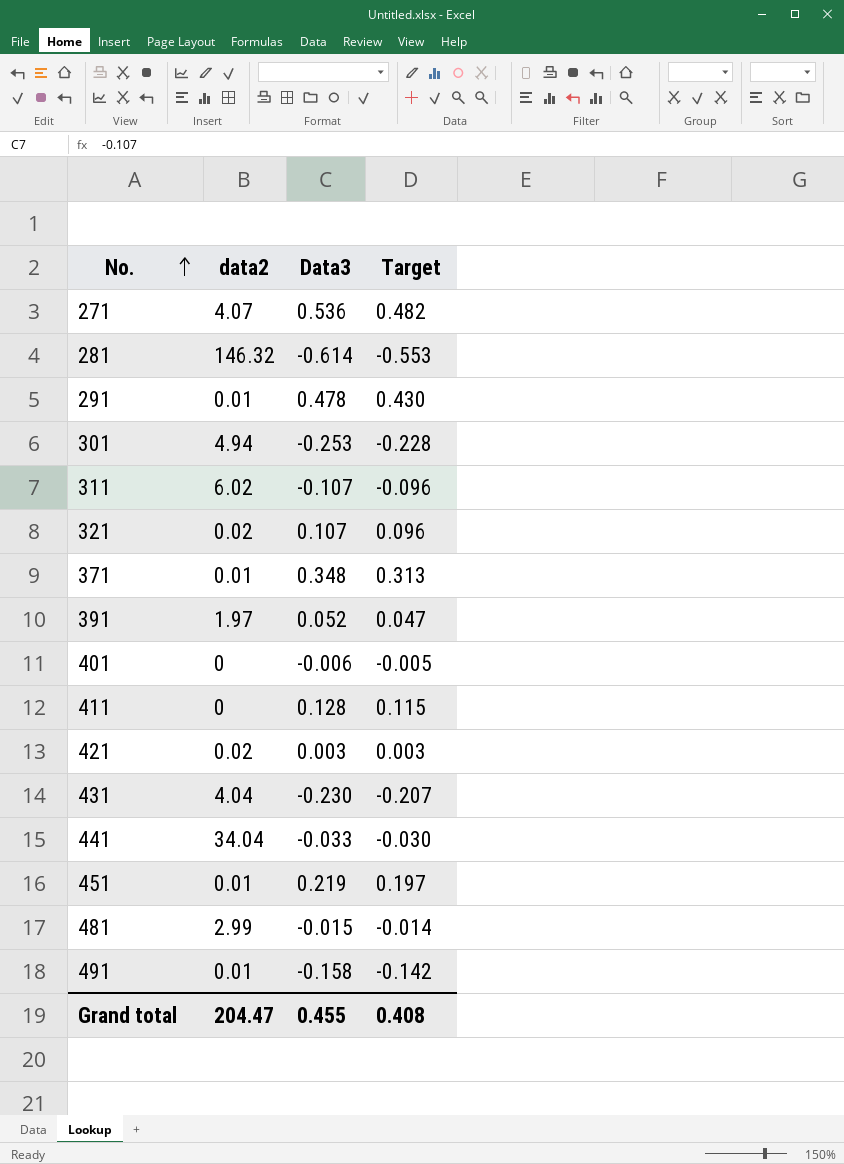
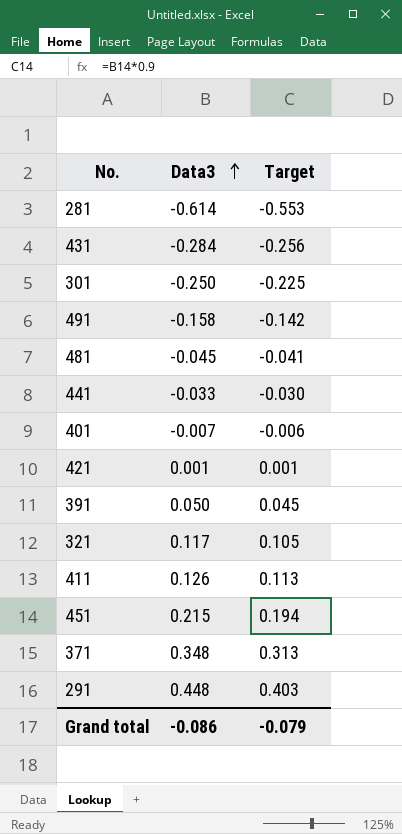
row order: No. ascending -> Data3 ascending
column data2 | position: 2 -> none
row 271: 4.07 | 0.536 | 0.482 -> none
row 311: 6.02 | -0.107 | -0.096 -> none
431 | Data3: -0.230 -> -0.284
431 | Target: -0.207 -> -0.256
301 | Data3: -0.253 -> -0.250
301 | Target: -0.228 -> -0.225
481 | Data3: -0.015 -> -0.045
481 | Target: -0.014 -> -0.041
401 | Data3: -0.006 -> -0.007
401 | Target: -0.005 -> -0.006
421 | Data3: 0.003 -> 0.001
421 | Target: 0.003 -> 0.001
391 | Data3: 0.052 -> 0.050
391 | Target: 0.047 -> 0.045
321 | Data3: 0.107 -> 0.117
321 | Target: 0.096 -> 0.105
411 | Data3: 0.128 -> 0.126
411 | Target: 0.115 -> 0.113
451 | Data3: 0.219 -> 0.215
451 | Target: 0.197 -> 0.194
291 | Data3: 0.478 -> 0.448
291 | Target: 0.430 -> 0.403
Grand total | Data3: 0.455 -> -0.086
Grand total | Target: 0.408 -> -0.079

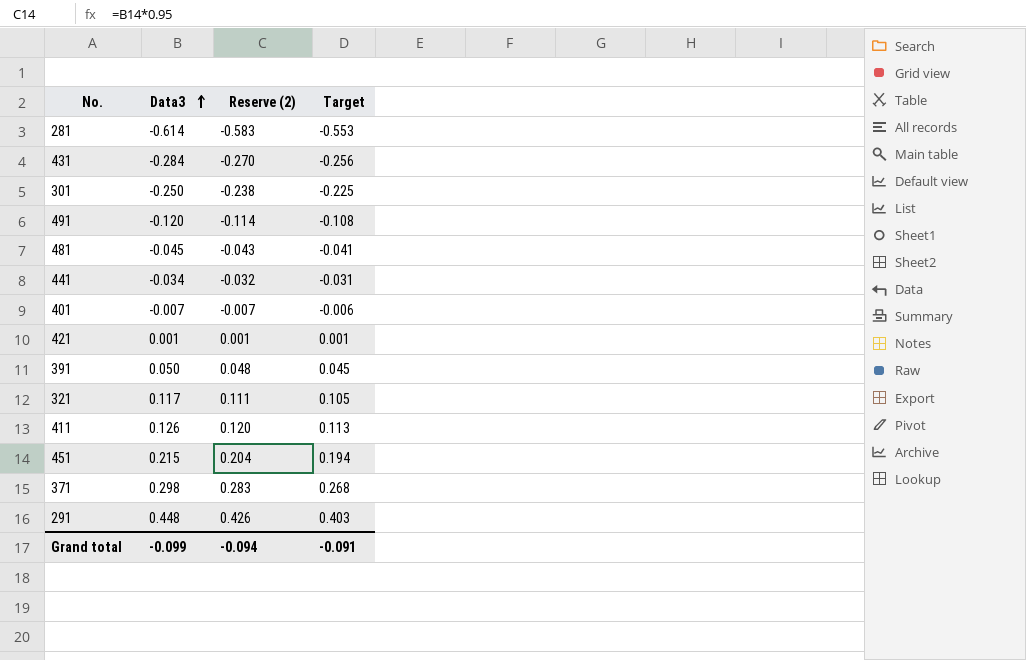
column Reserve (2) | formula: none -> [Data3] * 0.95
491 | Data3: -0.158 -> -0.120
491 | Target: -0.142 -> -0.108
441 | Data3: -0.033 -> -0.034
441 | Target: -0.030 -> -0.031
371 | Data3: 0.348 -> 0.298
371 | Target: 0.313 -> 0.268
Grand total | Data3: -0.086 -> -0.099
Grand total | Target: -0.079 -> -0.091

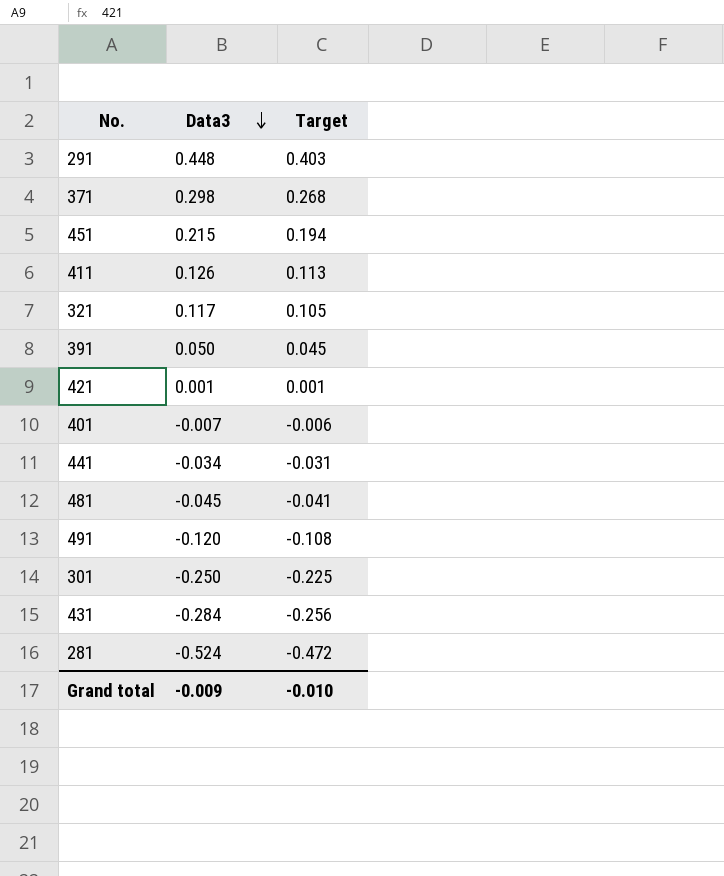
row order: Data3 ascending -> Data3 descending
column Reserve (2) | formula: [Data3] * 0.95 -> none
281 | Data3: -0.614 -> -0.524
281 | Target: -0.553 -> -0.472
Grand total | Data3: -0.099 -> -0.009
Grand total | Target: -0.091 -> -0.010

